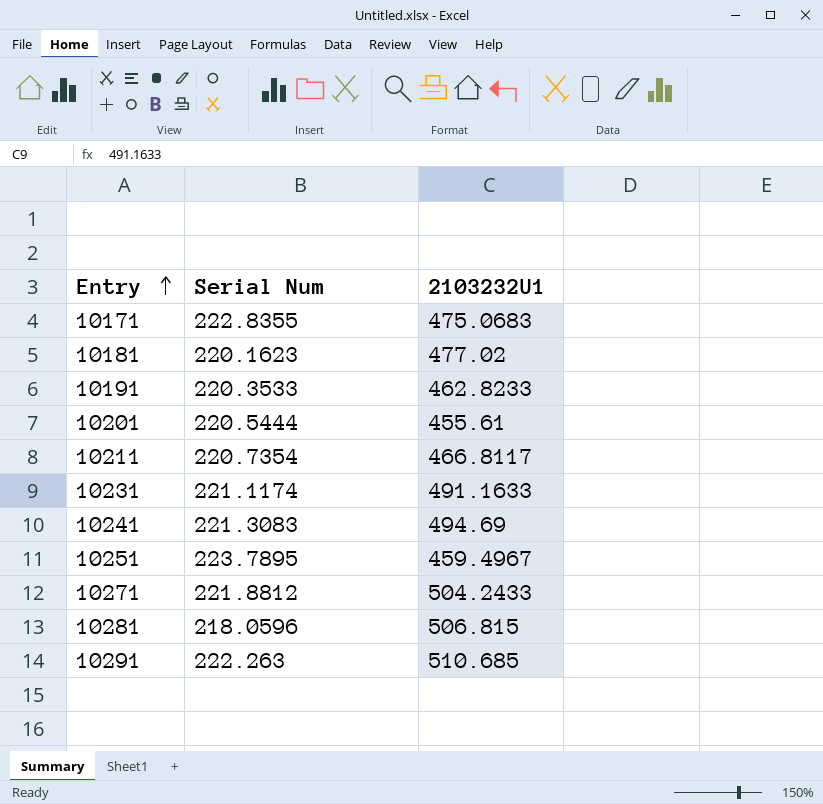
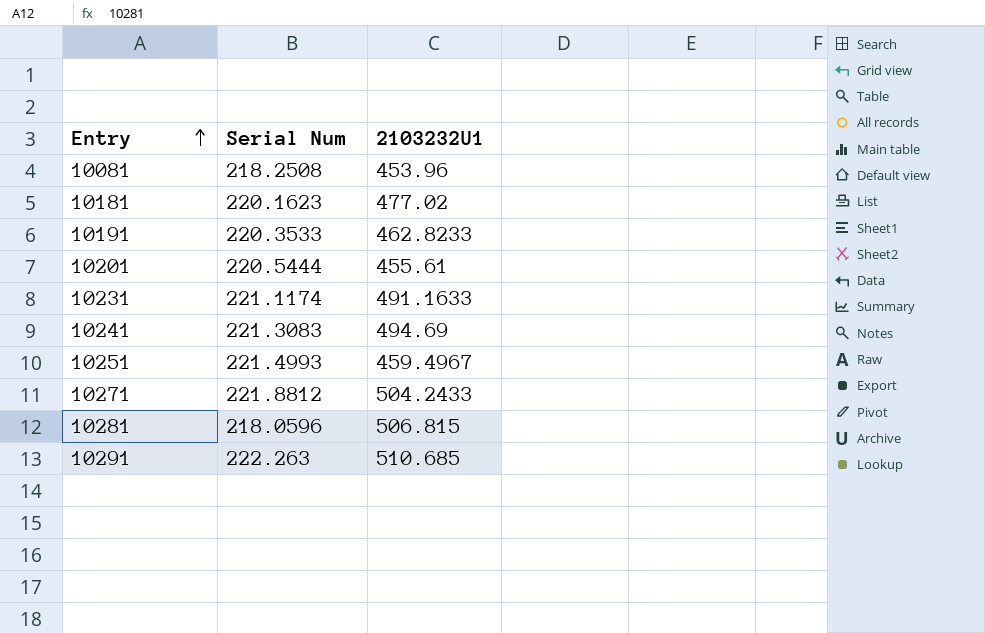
row 10171: 222.8355 | 475.0683 -> none
row 10211: 220.7354 | 466.8117 -> none
row 10081: none -> 218.2508 | 453.96
10251 | Serial Num: 223.7895 -> 221.4993

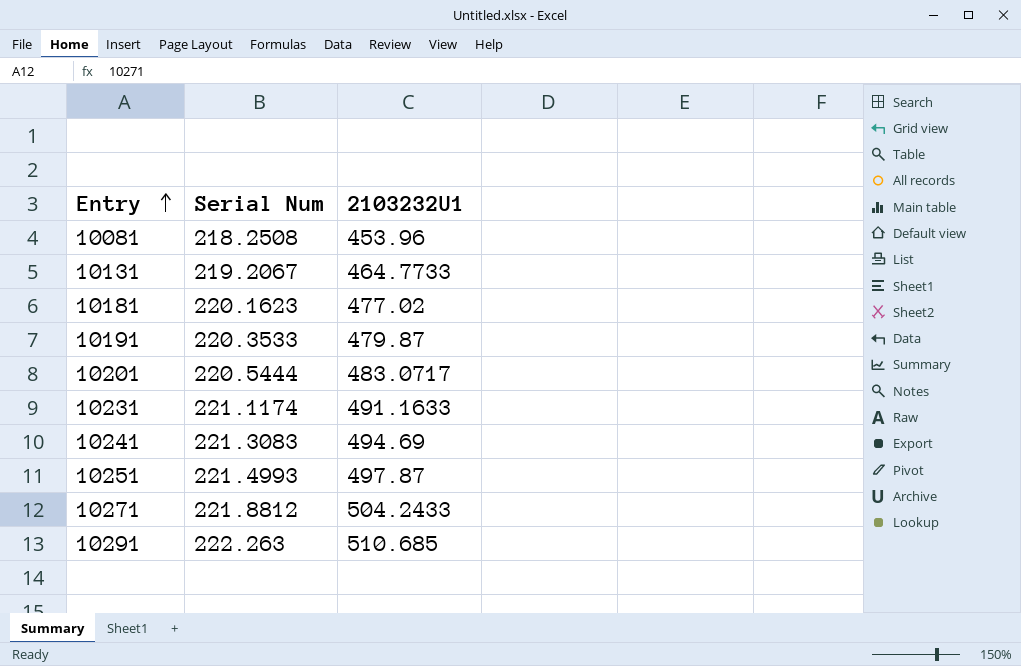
row 10281: 218.0596 | 506.815 -> none
row 10131: none -> 219.2067 | 464.7733
10191 | 2103232U1: 462.8233 -> 479.87
10201 | 2103232U1: 455.61 -> 483.0717
10251 | 2103232U1: 459.4967 -> 497.87

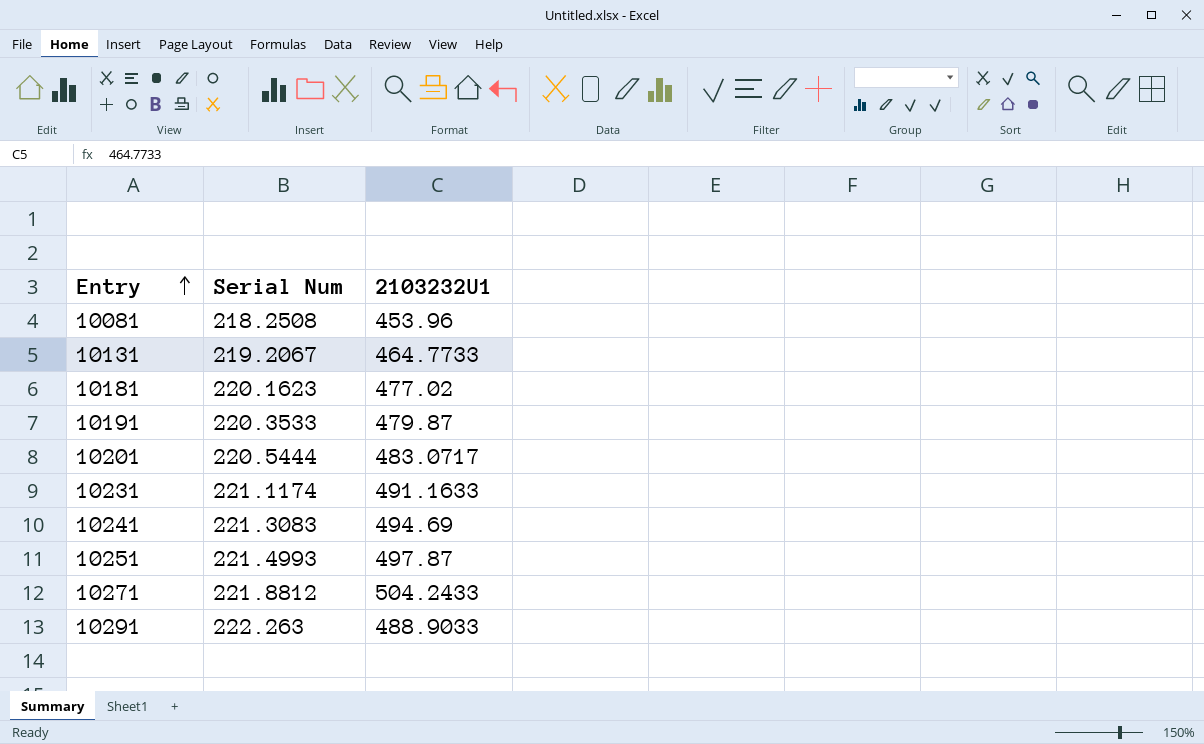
10291 | 2103232U1: 510.685 -> 488.9033

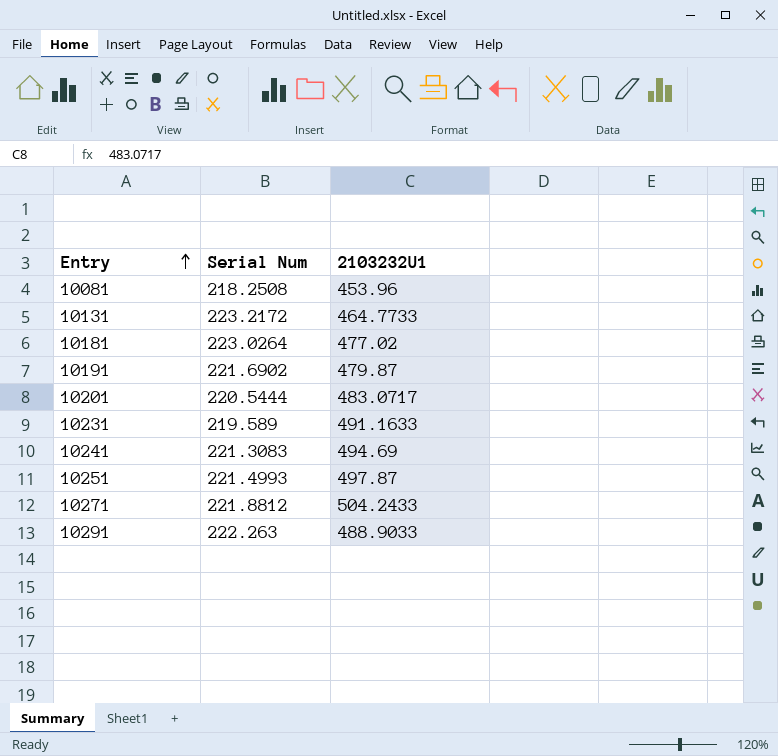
10131 | Serial Num: 219.2067 -> 223.2172
10181 | Serial Num: 220.1623 -> 223.0264
10191 | Serial Num: 220.3533 -> 221.6902
10231 | Serial Num: 221.1174 -> 219.589

